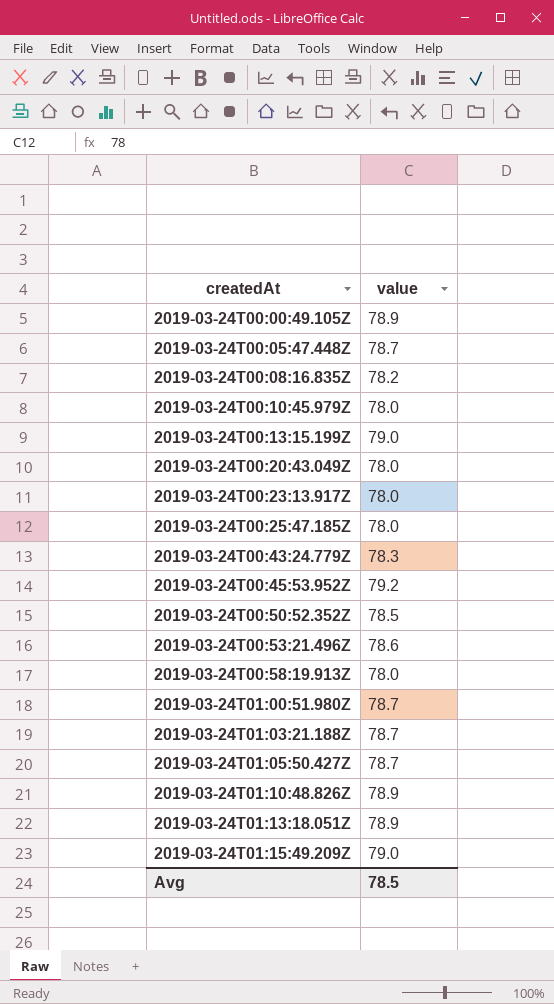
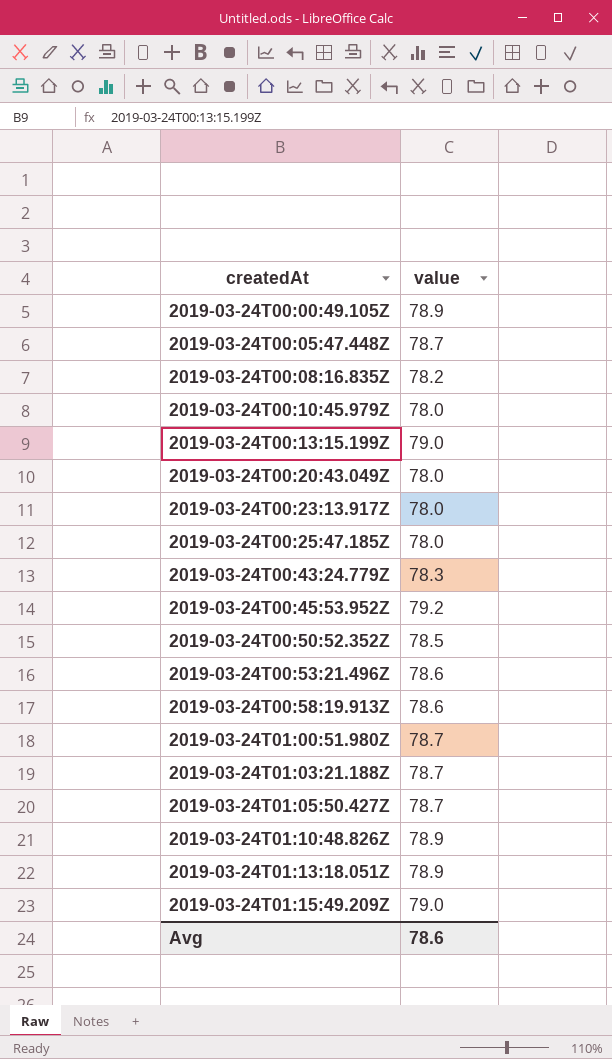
2019-03-24T00:58:19.913Z | value: 78.0 -> 78.6
Avg | value: 78.5 -> 78.6

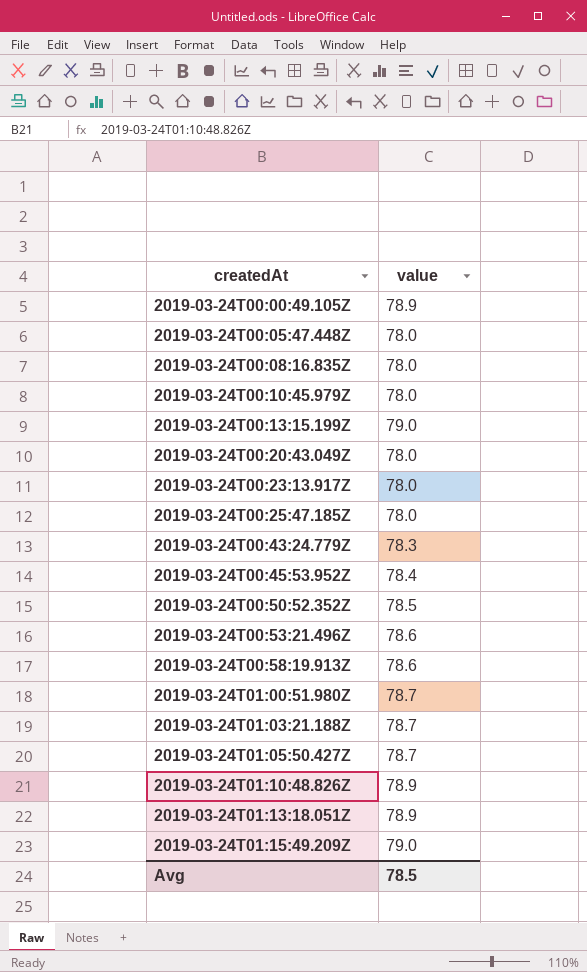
2019-03-24T00:05:47.448Z | value: 78.7 -> 78.0
2019-03-24T00:08:16.835Z | value: 78.2 -> 78.0
2019-03-24T00:45:53.952Z | value: 79.2 -> 78.4
Avg | value: 78.6 -> 78.5

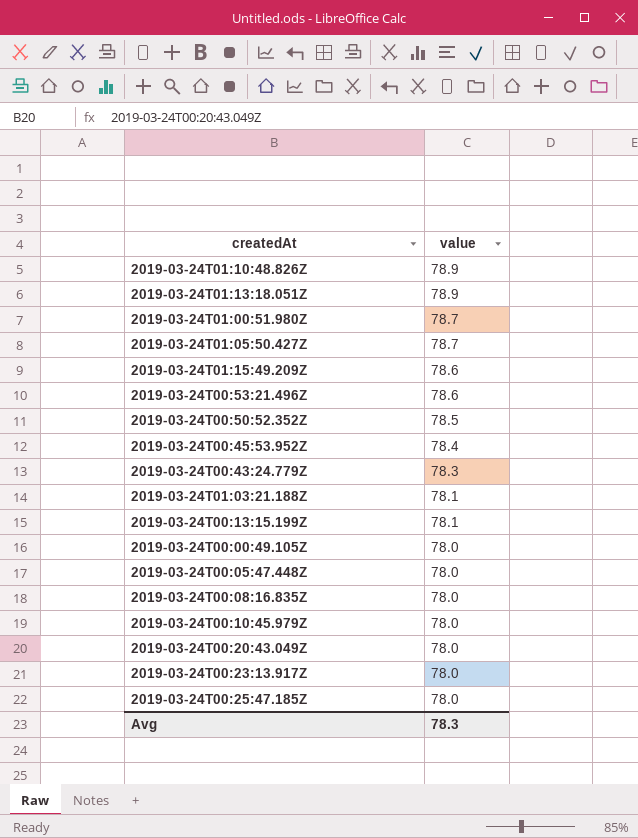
row order: createdAt ascending -> value descending
row 2019-03-24T00:58:19.913Z: 78.6 -> none
2019-03-24T01:15:49.209Z | value: 79.0 -> 78.6
2019-03-24T01:03:21.188Z | value: 78.7 -> 78.1
2019-03-24T00:13:15.199Z | value: 79.0 -> 78.1
2019-03-24T00:00:49.105Z | value: 78.9 -> 78.0
Avg | value: 78.5 -> 78.3

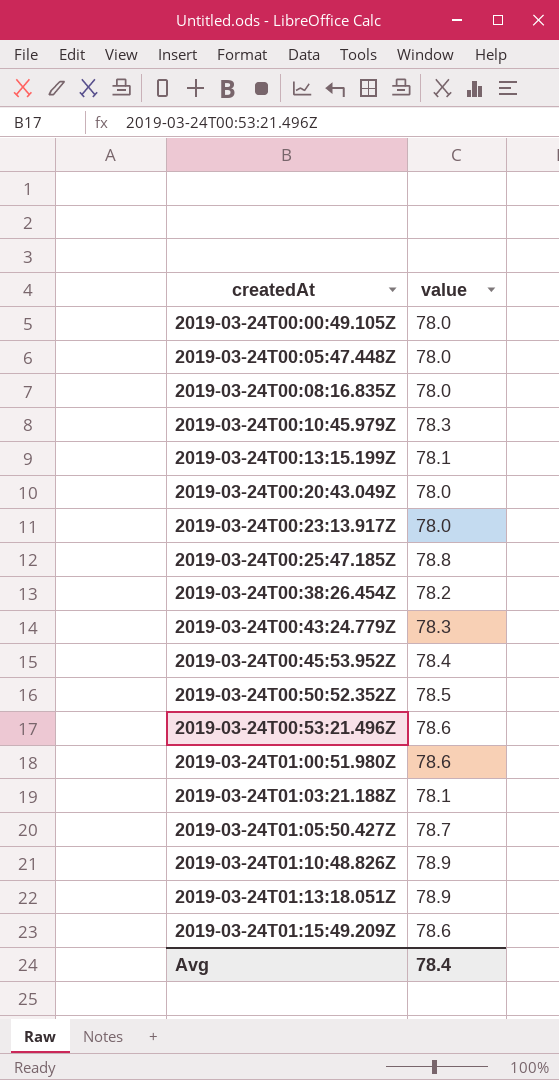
row order: value descending -> createdAt ascending
2019-03-24T00:10:45.979Z | value: 78.0 -> 78.3
2019-03-24T00:25:47.185Z | value: 78.0 -> 78.8
row 2019-03-24T00:38:26.454Z: none -> 78.2
2019-03-24T01:00:51.980Z | value: 78.7 -> 78.6
Avg | value: 78.3 -> 78.4

